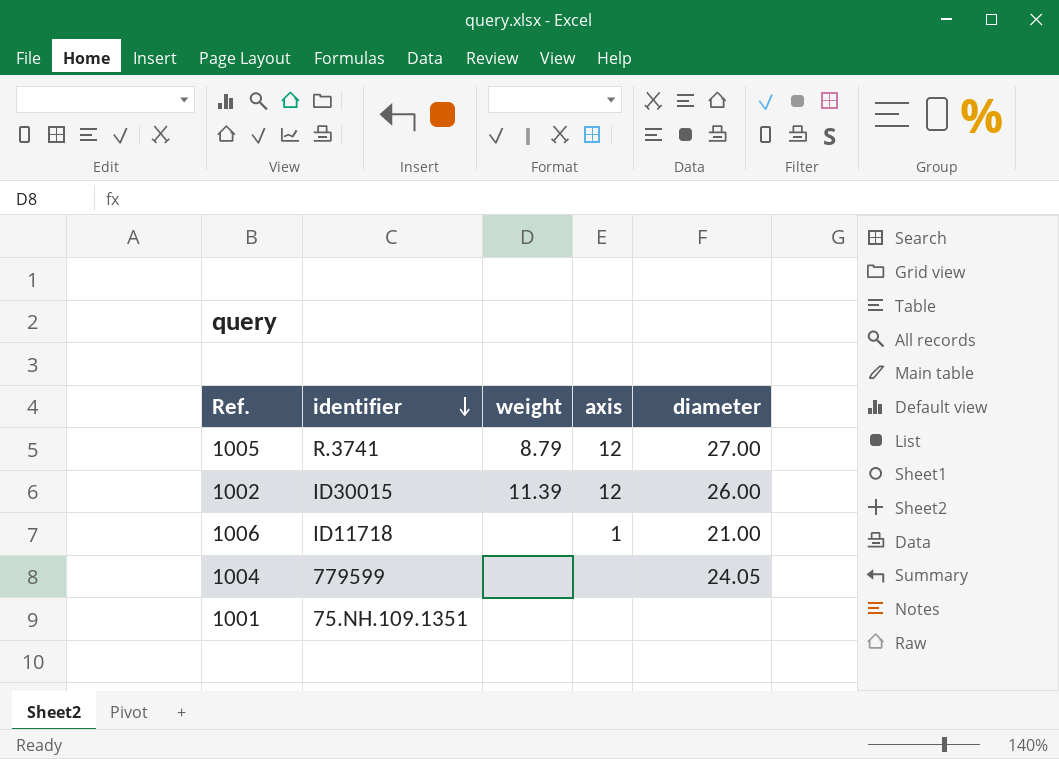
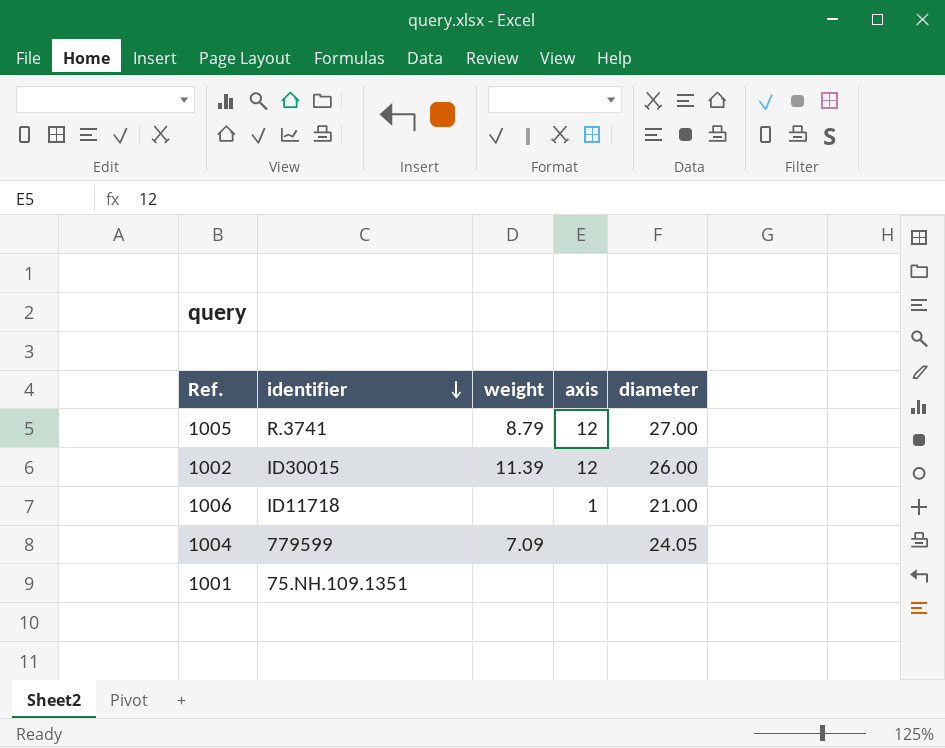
1004 | weight: none -> 7.09

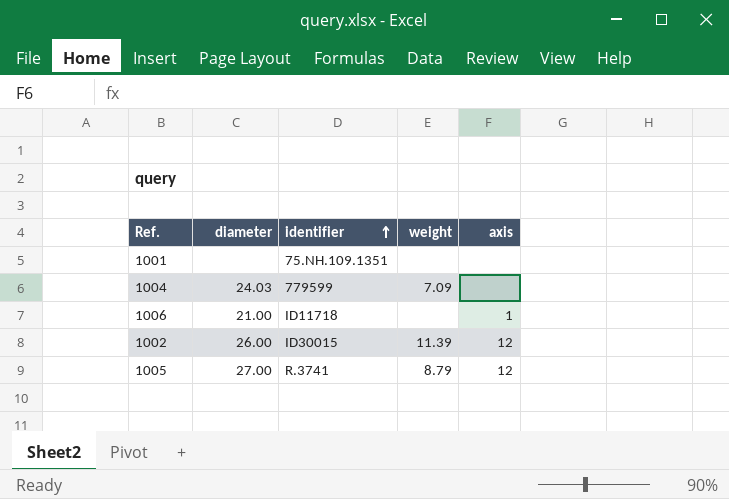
row order: identifier descending -> identifier ascending
column diameter | position: 5 -> 2
1004 | diameter: 24.05 -> 24.03

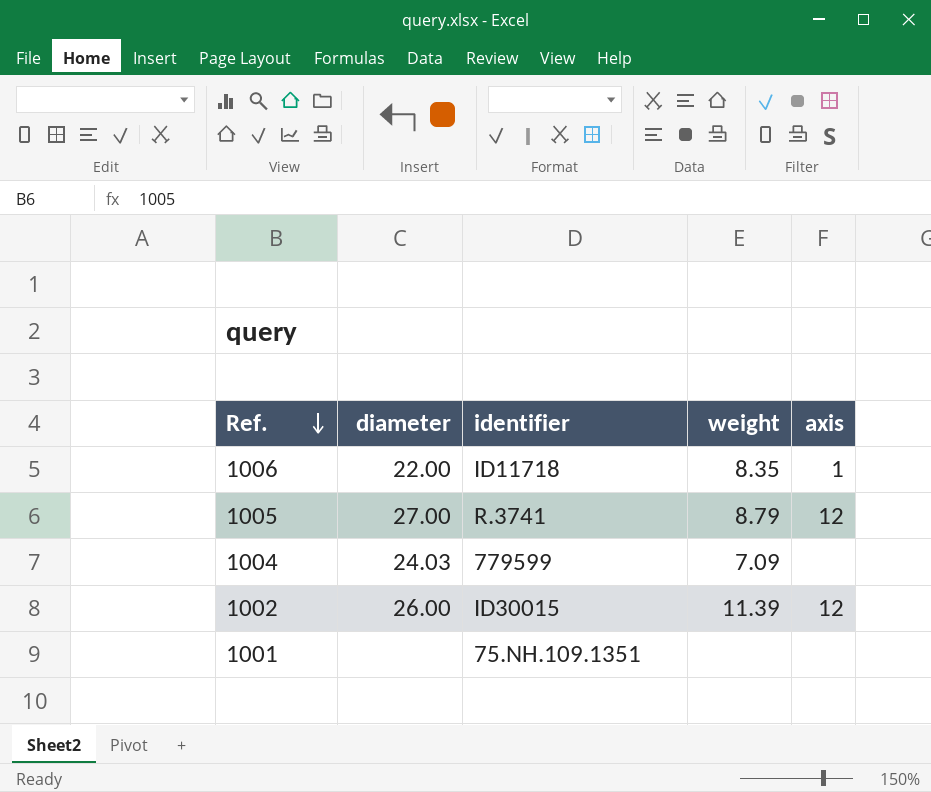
row order: identifier ascending -> Ref. descending
1006 | diameter: 21.00 -> 22.00
1006 | weight: none -> 8.35

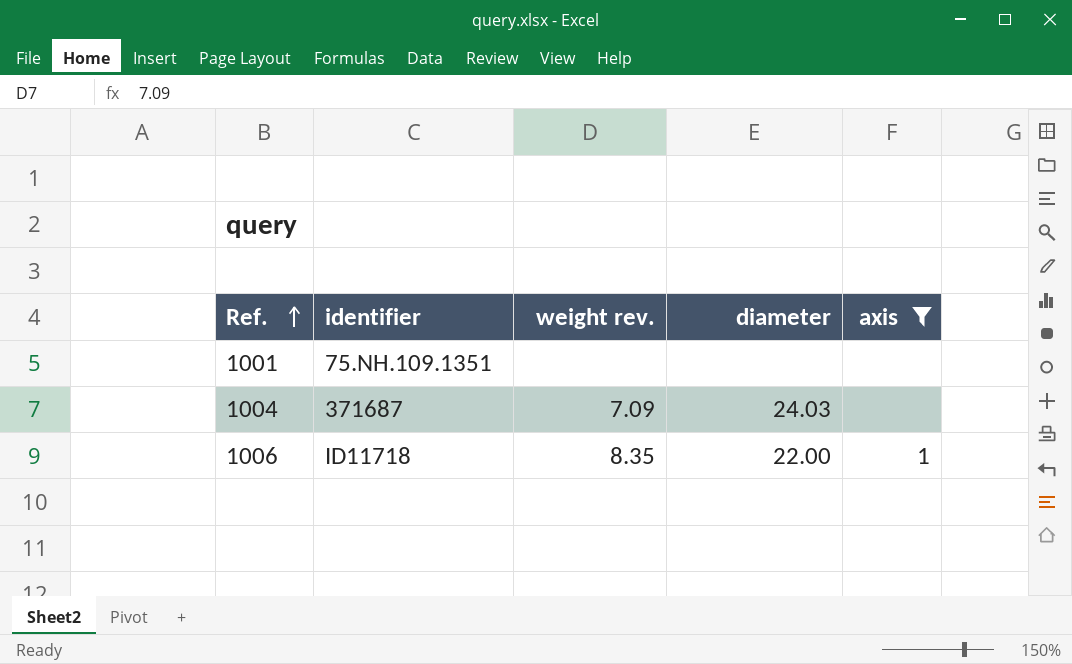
filter: none -> axis != 12
row order: Ref. descending -> Ref. ascending
column name: weight -> weight rev.
column diameter | position: 2 -> 4
1004 | identifier: 779599 -> 371687

